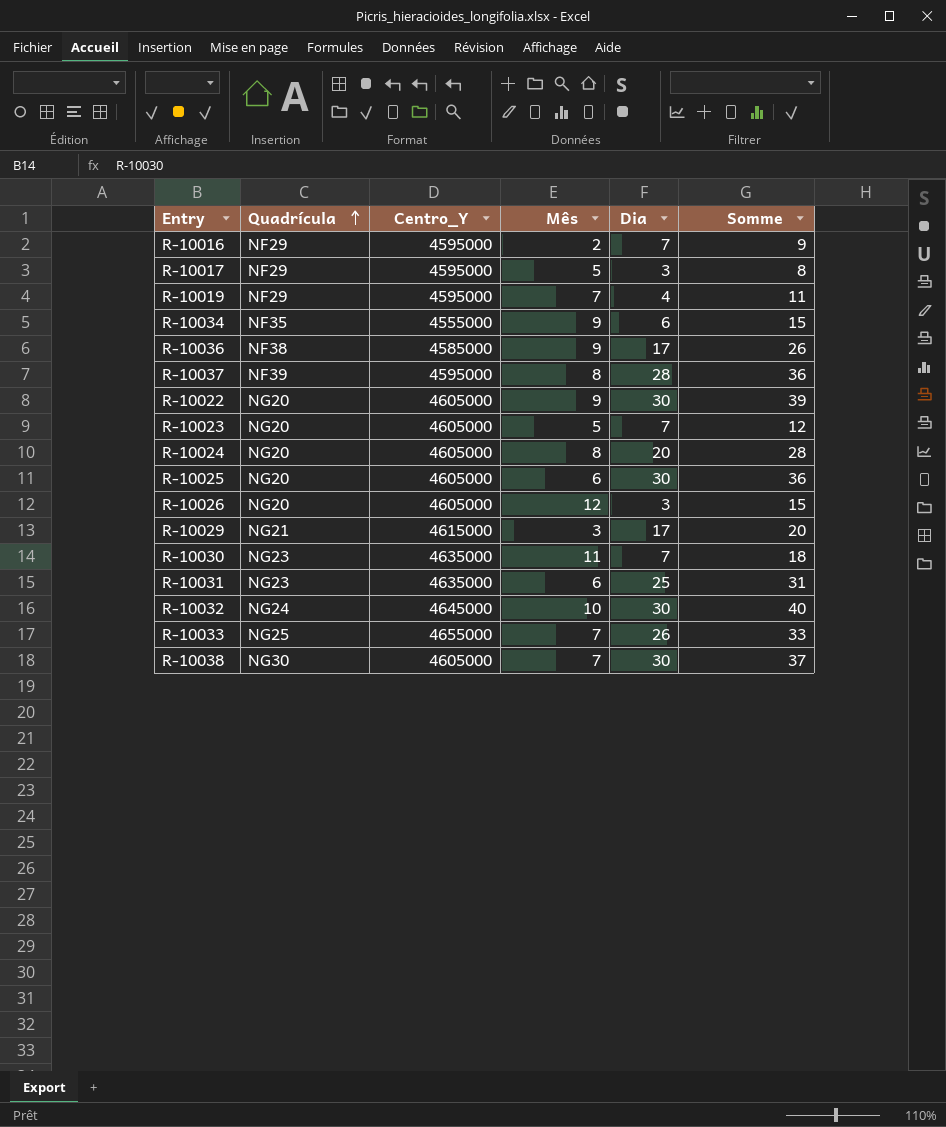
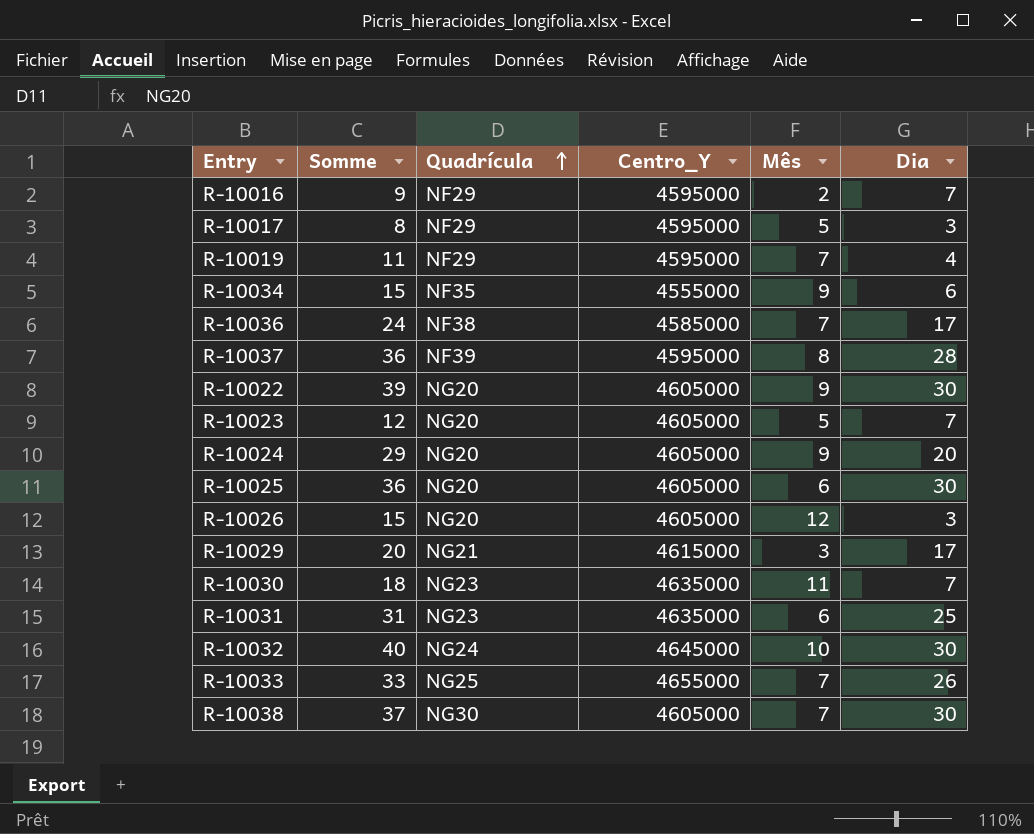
column Somme | position: 6 -> 2
R-10036 | Somme: 26 -> 24
R-10036 | Mês: 9 -> 7
R-10024 | Somme: 28 -> 29
R-10024 | Mês: 8 -> 9

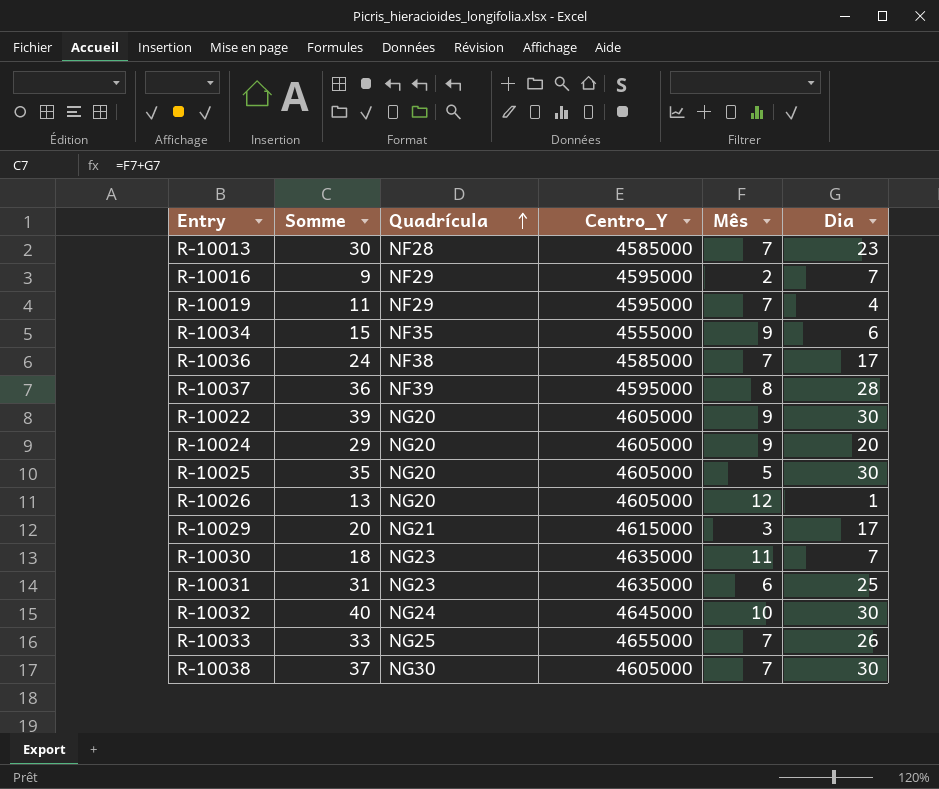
row R-10017: 8 | NF29 | 4595000 | 5 | 3 -> none
row R-10023: 12 | NG20 | 4605000 | 5 | 7 -> none
row R-10013: none -> 30 | NF28 | 4585000 | 7 | 23
R-10025 | Somme: 36 -> 35
R-10025 | Mês: 6 -> 5
R-10026 | Somme: 15 -> 13
R-10026 | Dia: 3 -> 1

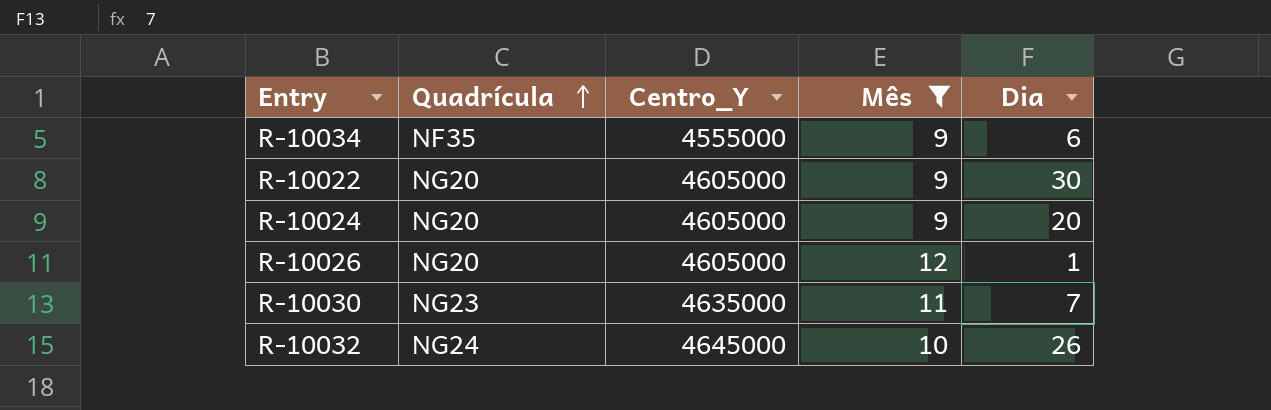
filter: none -> Mês >= 9
column Somme | formula: [Mês] + [Dia] -> none
R-10032 | Dia: 30 -> 26

